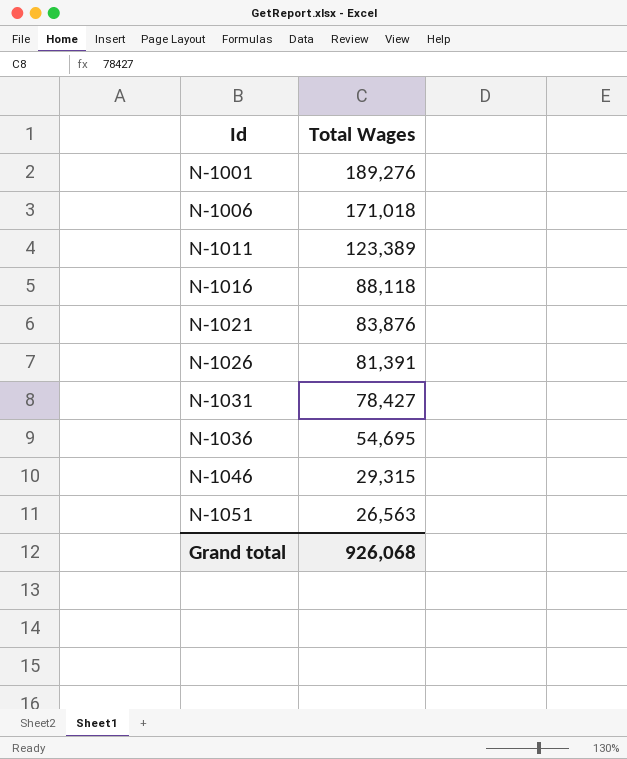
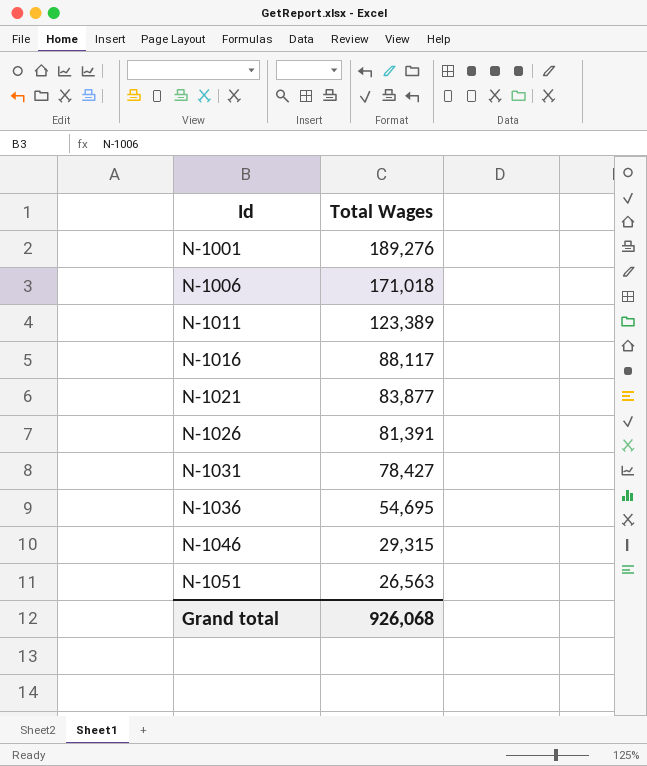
N-1016 | Total Wages: 88,118 -> 88,117
N-1021 | Total Wages: 83,876 -> 83,877

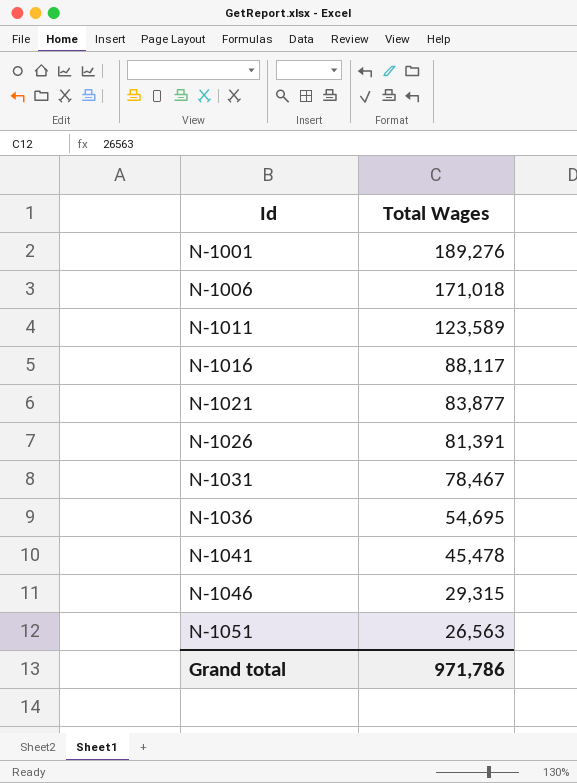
N-1011 | Total Wages: 123,389 -> 123,589
N-1031 | Total Wages: 78,427 -> 78,467
row N-1041: none -> 45,478
Grand total | Total Wages: 926,068 -> 971,786

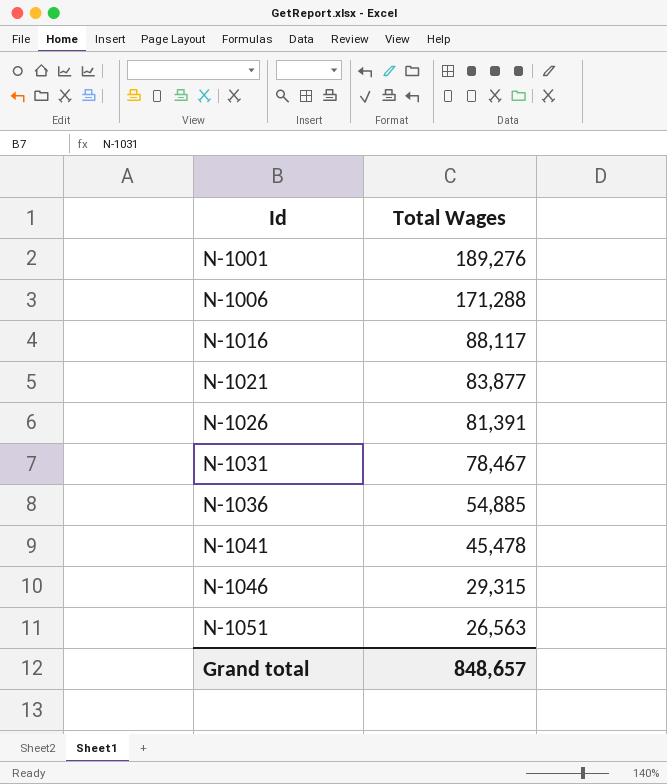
row N-1011: 123,589 -> none
N-1006 | Total Wages: 171,018 -> 171,288
N-1036 | Total Wages: 54,695 -> 54,885
Grand total | Total Wages: 971,786 -> 848,657

